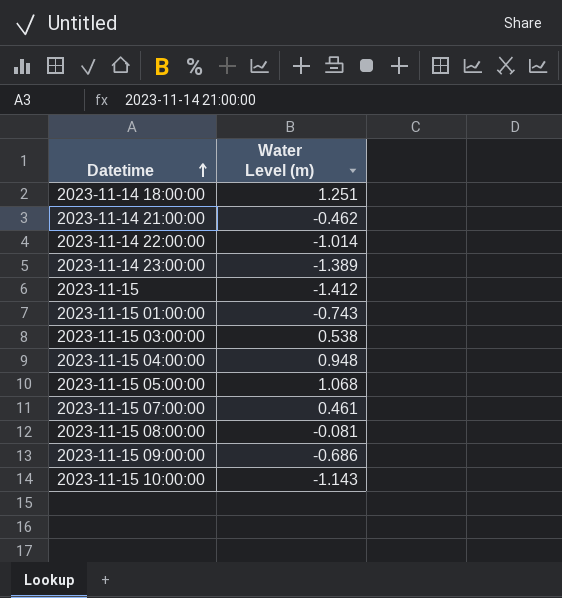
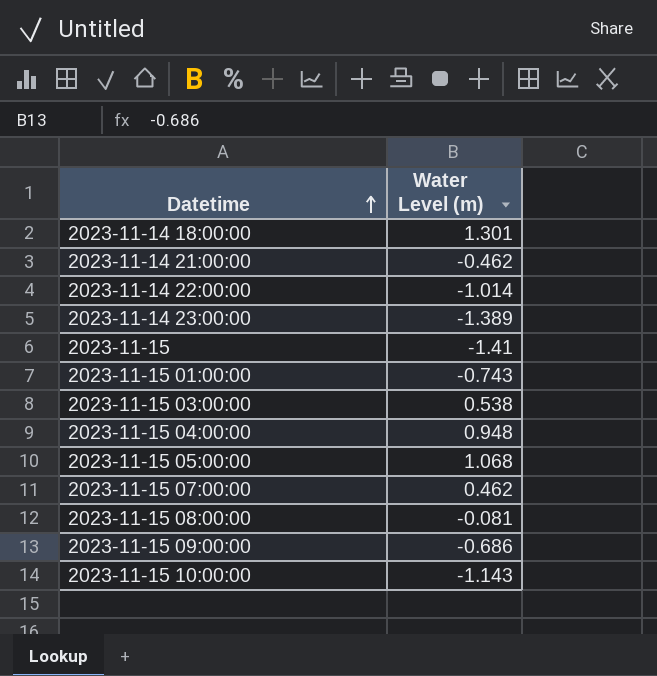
2023-11-14 18:00:00 | Water Level (m): 1.251 -> 1.301
2023-11-15 | Water Level (m): -1.412 -> -1.41
2023-11-15 07:00:00 | Water Level (m): 0.461 -> 0.462

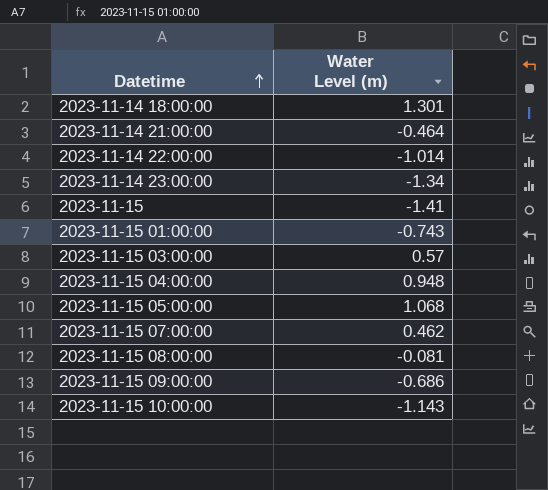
2023-11-14 21:00:00 | Water Level (m): -0.462 -> -0.464
2023-11-14 23:00:00 | Water Level (m): -1.389 -> -1.34
2023-11-15 03:00:00 | Water Level (m): 0.538 -> 0.57

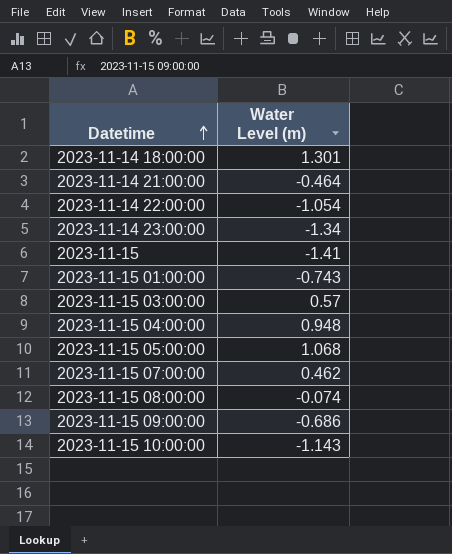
2023-11-14 22:00:00 | Water Level (m): -1.014 -> -1.054
2023-11-15 08:00:00 | Water Level (m): -0.081 -> -0.074

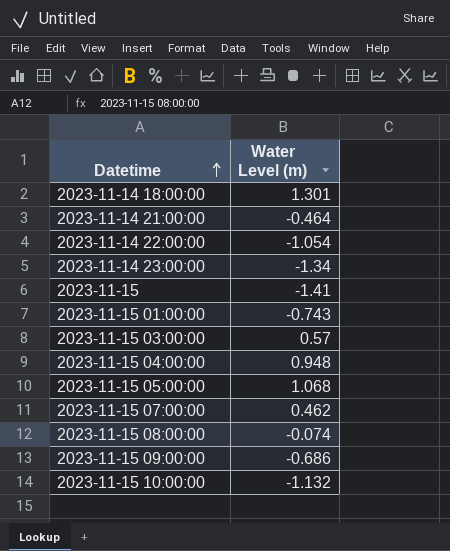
2023-11-15 10:00:00 | Water Level (m): -1.143 -> -1.132

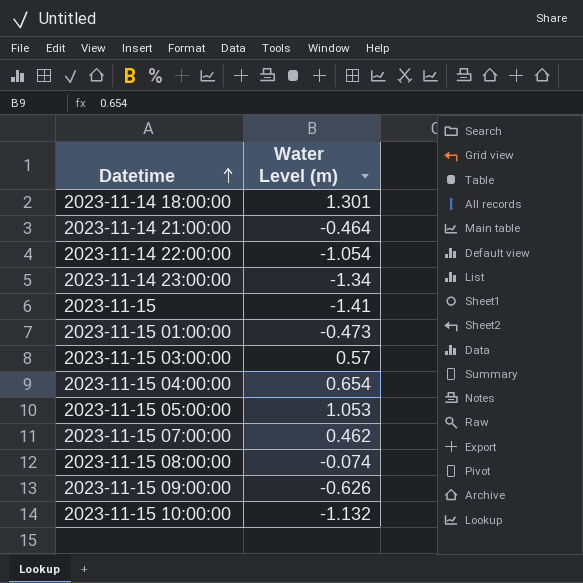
2023-11-15 01:00:00 | Water Level (m): -0.743 -> -0.473
2023-11-15 04:00:00 | Water Level (m): 0.948 -> 0.654
2023-11-15 05:00:00 | Water Level (m): 1.068 -> 1.053
2023-11-15 09:00:00 | Water Level (m): -0.686 -> -0.626

